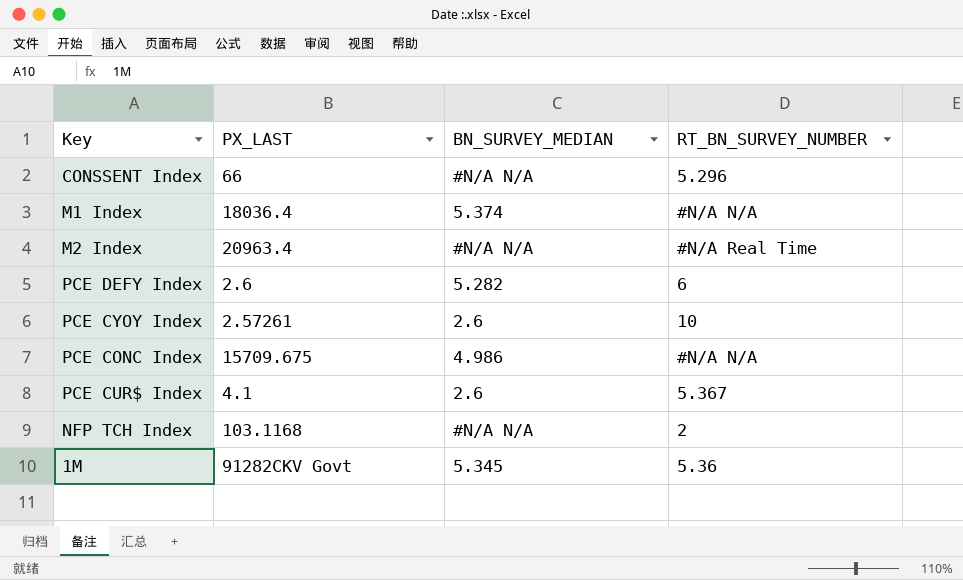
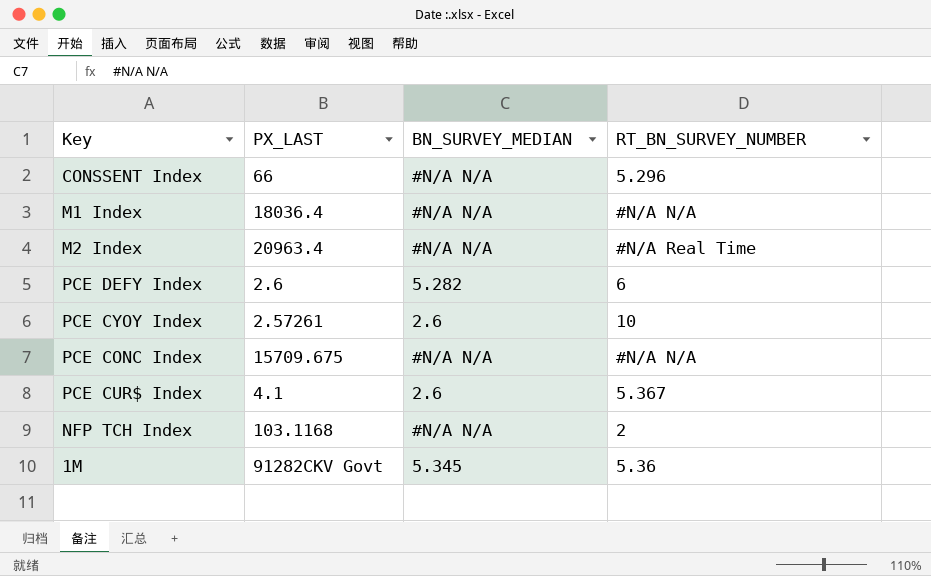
M1 Index | BN_SURVEY_MEDIAN: 5.374 -> #N/A N/A
PCE CONC Index | BN_SURVEY_MEDIAN: 4.986 -> #N/A N/A

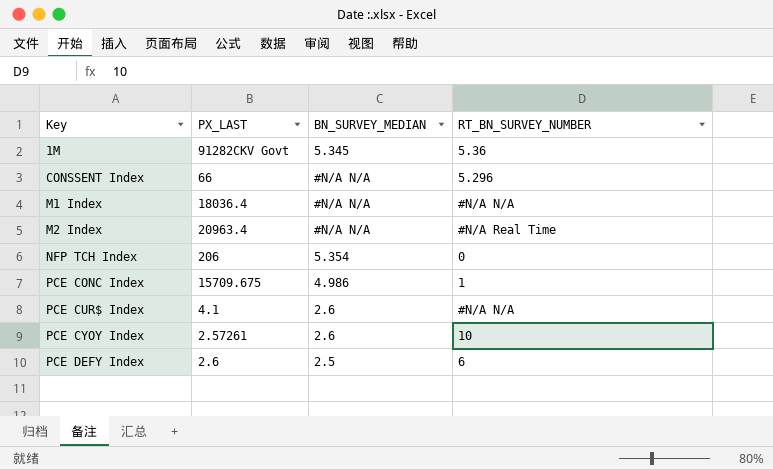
row order: none -> Key ascending
NFP TCH Index | PX_LAST: 103.1168 -> 206
NFP TCH Index | BN_SURVEY_MEDIAN: #N/A N/A -> 5.354
NFP TCH Index | RT_BN_SURVEY_NUMBER: 2 -> 0
PCE CONC Index | BN_SURVEY_MEDIAN: #N/A N/A -> 4.986
PCE CONC Index | RT_BN_SURVEY_NUMBER: #N/A N/A -> 1
PCE CUR$ Index | RT_BN_SURVEY_NUMBER: 5.367 -> #N/A N/A
PCE DEFY Index | BN_SURVEY_MEDIAN: 5.282 -> 2.5

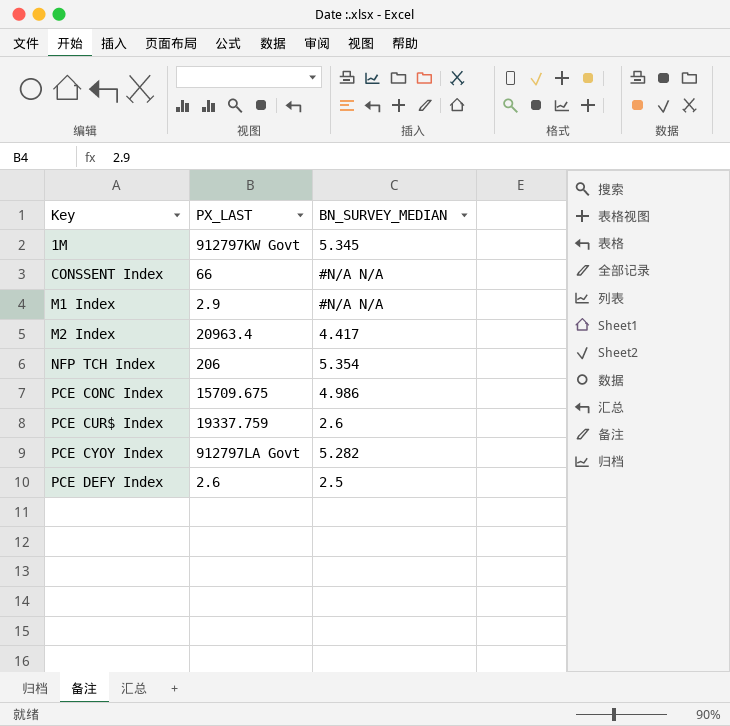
column RT_BN_SURVEY_NUMBER | position: 4 -> none
1M | PX_LAST: 91282CKV Govt -> 912797KW Govt
M1 Index | PX_LAST: 18036.4 -> 2.9
M2 Index | BN_SURVEY_MEDIAN: #N/A N/A -> 4.417
PCE CUR$ Index | PX_LAST: 4.1 -> 19337.759
PCE CYOY Index | PX_LAST: 2.57261 -> 912797LA Govt
PCE CYOY Index | BN_SURVEY_MEDIAN: 2.6 -> 5.282

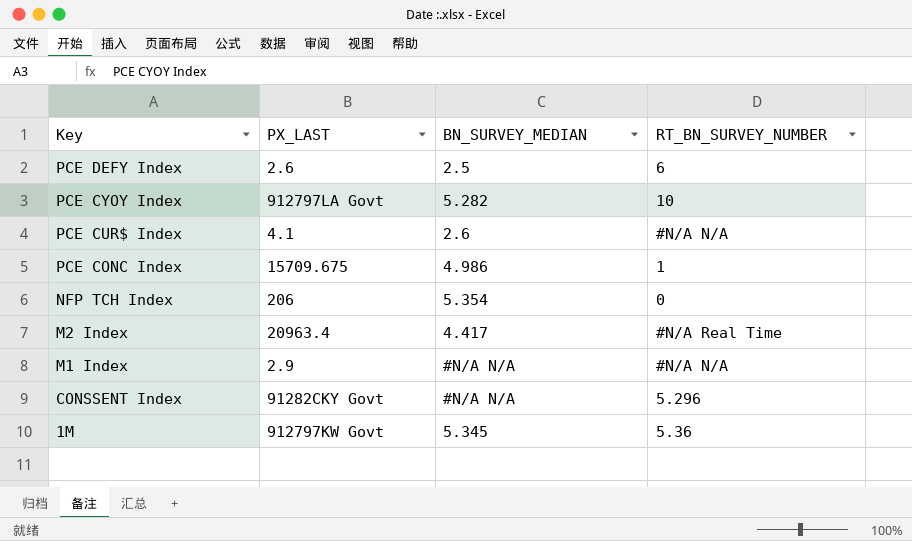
row order: Key ascending -> Key descending
column RT_BN_SURVEY_NUMBER | position: none -> 4
PCE CUR$ Index | PX_LAST: 19337.759 -> 4.1
CONSSENT Index | PX_LAST: 66 -> 91282CKY Govt

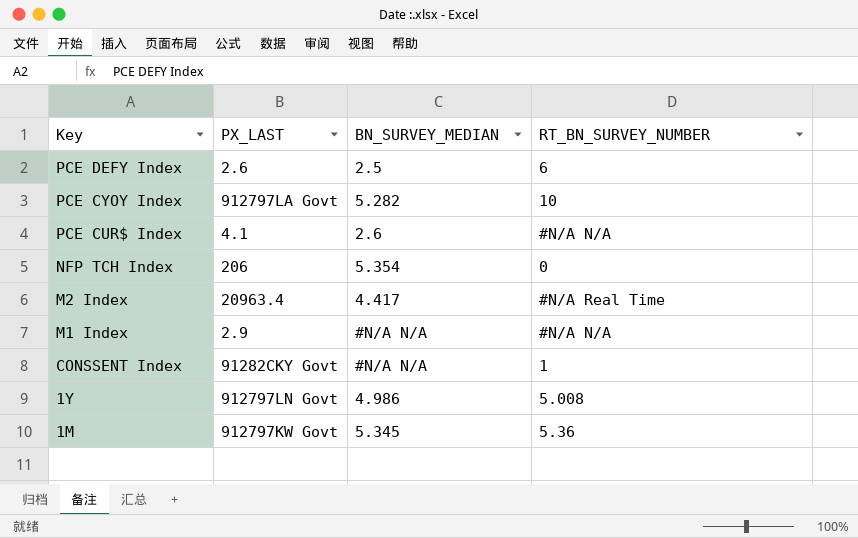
row PCE CONC Index: 15709.675 | 4.986 | 1 -> none
CONSSENT Index | RT_BN_SURVEY_NUMBER: 5.296 -> 1
row 1Y: none -> 912797LN Govt | 4.986 | 5.008

